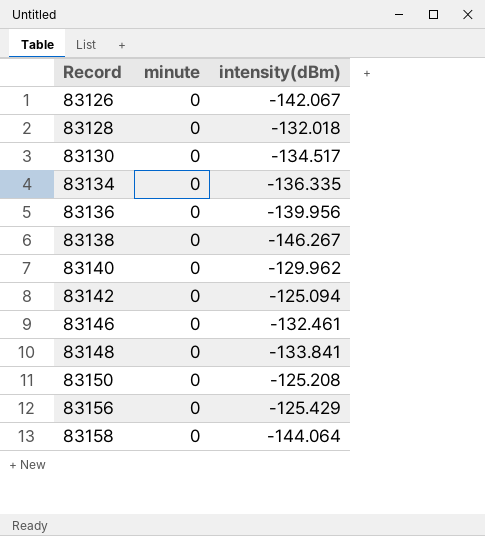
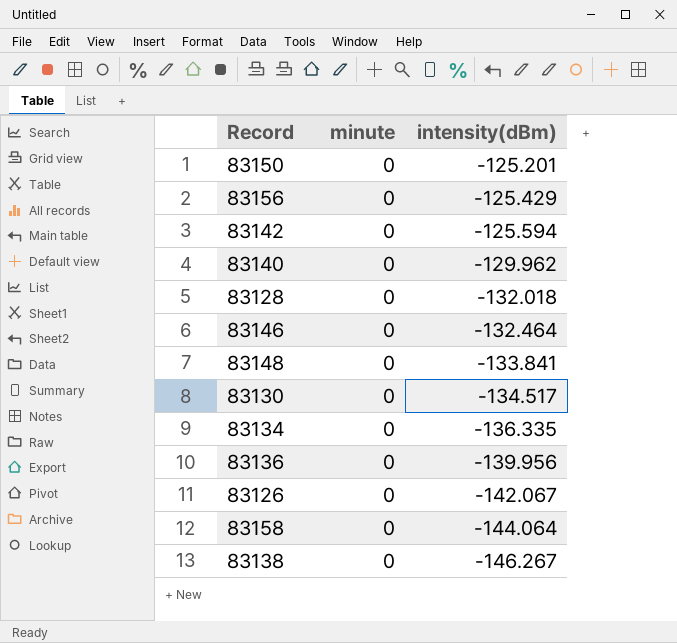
row order: Record ascending -> intensity(dBm) descending
83150 | intensity(dBm): -125.208 -> -125.201
83142 | intensity(dBm): -125.094 -> -125.594
83146 | intensity(dBm): -132.461 -> -132.464

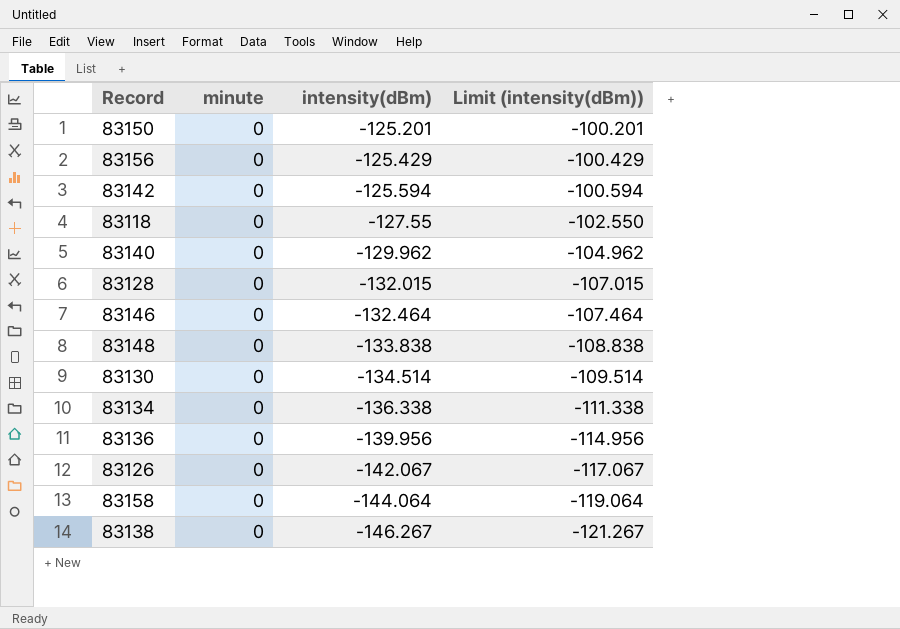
column Limit (intensity(dBm)) | formula: none -> [intensity(dBm)] + 25
row 83118: none -> 0 | -127.55 | -102.550
83128 | intensity(dBm): -132.018 -> -132.015
83148 | intensity(dBm): -133.841 -> -133.838
83130 | intensity(dBm): -134.517 -> -134.514
83134 | intensity(dBm): -136.335 -> -136.338

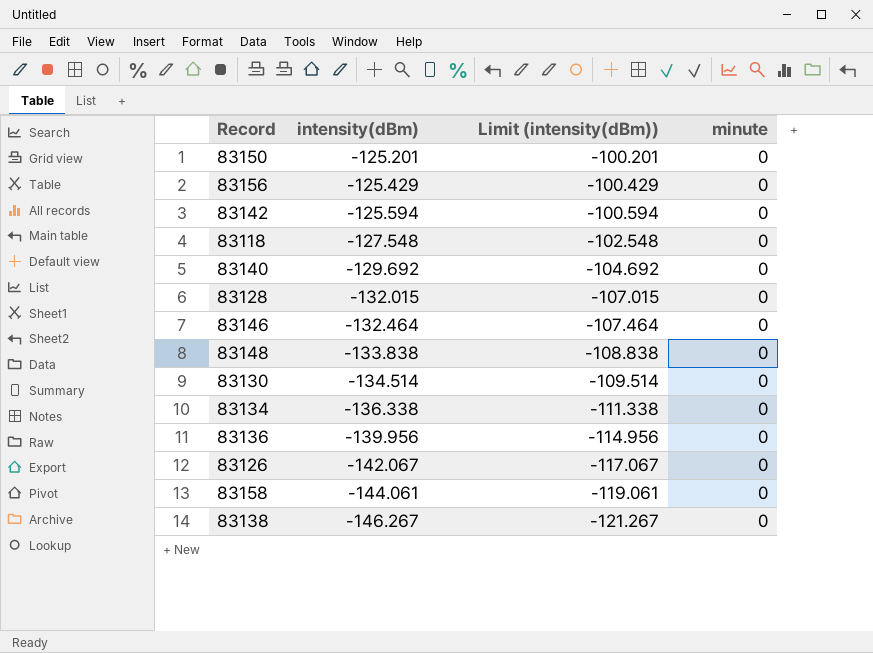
column minute | position: 2 -> 4
83118 | intensity(dBm): -127.55 -> -127.548
83118 | Limit (intensity(dBm)): -102.550 -> -102.548
83140 | intensity(dBm): -129.962 -> -129.692
83140 | Limit (intensity(dBm)): -104.962 -> -104.692
83158 | intensity(dBm): -144.064 -> -144.061
83158 | Limit (intensity(dBm)): -119.064 -> -119.061

